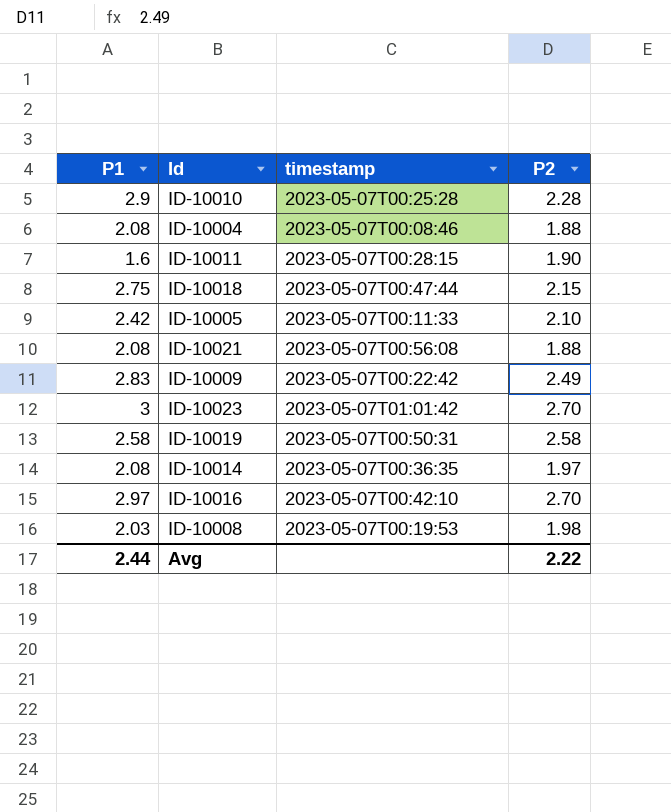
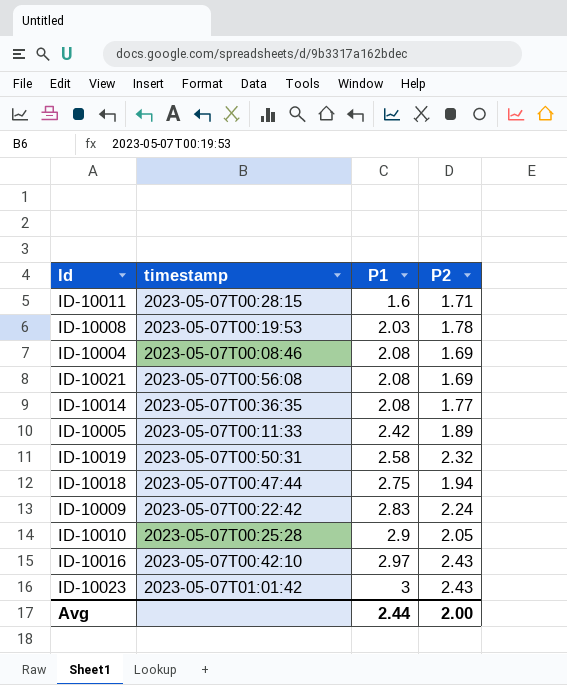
row order: none -> P1 ascending
column P1 | position: 1 -> 3
ID-10011 | P2: 1.90 -> 1.71
ID-10008 | P2: 1.98 -> 1.78
ID-10004 | P2: 1.88 -> 1.69
ID-10021 | P2: 1.88 -> 1.69
ID-10014 | P2: 1.97 -> 1.77
ID-10005 | P2: 2.10 -> 1.89
ID-10019 | P2: 2.58 -> 2.32
ID-10018 | P2: 2.15 -> 1.94
ID-10009 | P2: 2.49 -> 2.24
ID-10010 | P2: 2.28 -> 2.05
ID-10016 | P2: 2.70 -> 2.43
ID-10023 | P2: 2.70 -> 2.43
Avg | P2: 2.22 -> 2.00

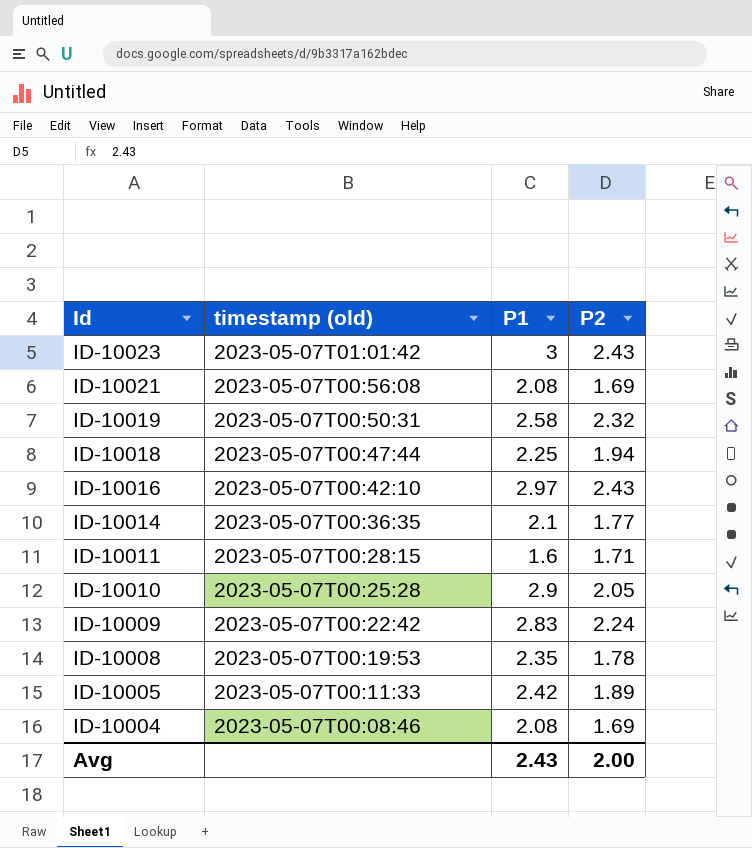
row order: P1 ascending -> Id descending
column name: timestamp -> timestamp (old)
ID-10018 | P1: 2.75 -> 2.25
ID-10014 | P1: 2.08 -> 2.1
ID-10008 | P1: 2.03 -> 2.35
Avg | P1: 2.44 -> 2.43

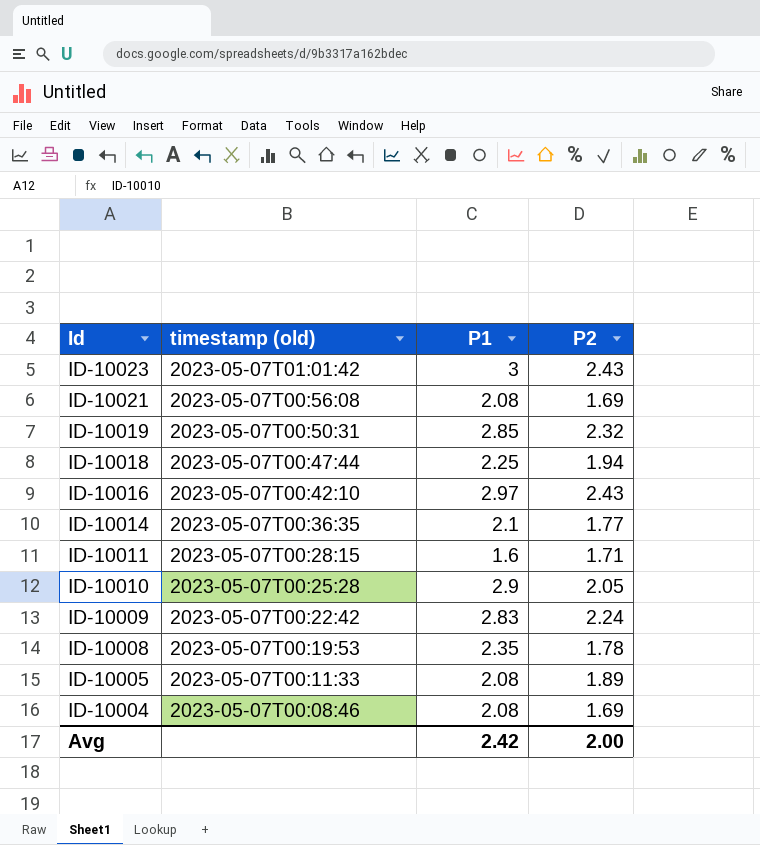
ID-10019 | P1: 2.58 -> 2.85
ID-10005 | P1: 2.42 -> 2.08
Avg | P1: 2.43 -> 2.42

